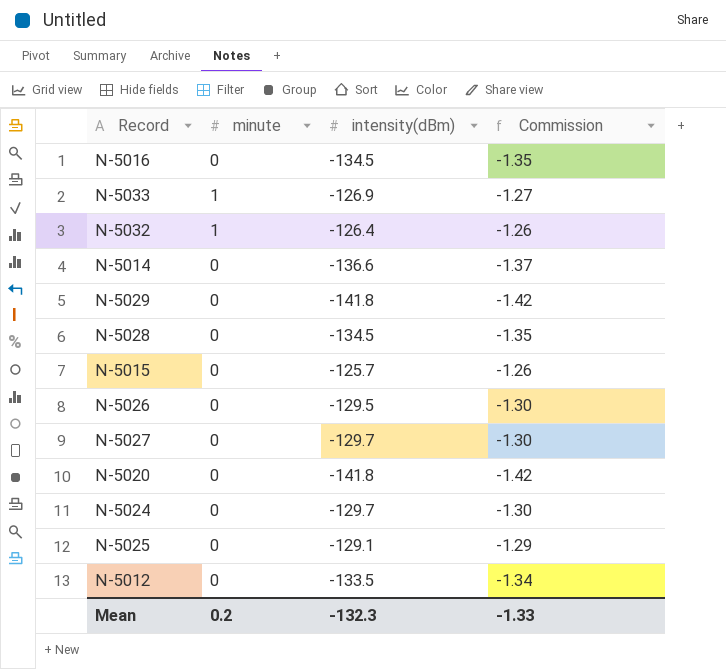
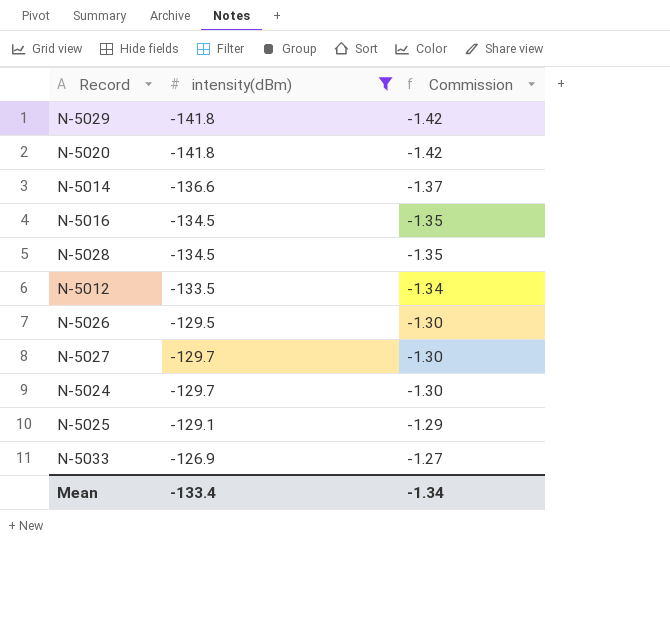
filter: none -> intensity(dBm) <= -126.9
row order: none -> Commission ascending
column minute | position: 2 -> none
Mean | intensity(dBm): -132.3 -> -133.4
Mean | Commission: -1.33 -> -1.34

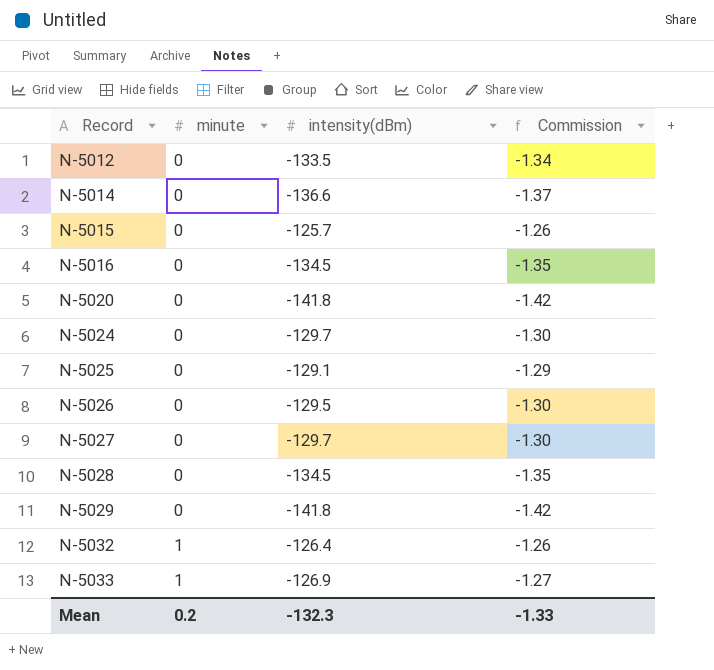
filter: intensity(dBm) <= -126.9 -> none
row order: Commission ascending -> Record ascending
column minute | position: none -> 2
Mean | intensity(dBm): -133.4 -> -132.3
Mean | Commission: -1.34 -> -1.33

